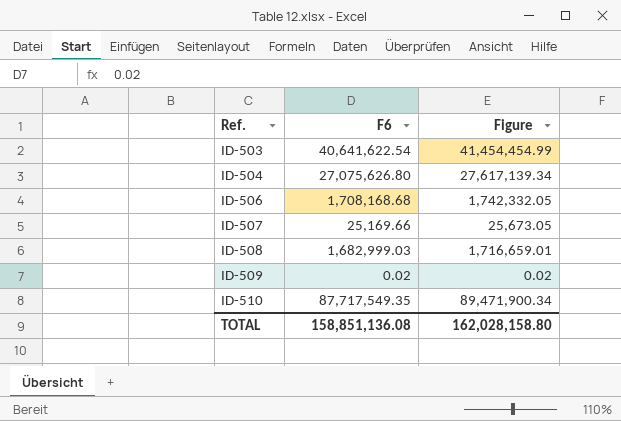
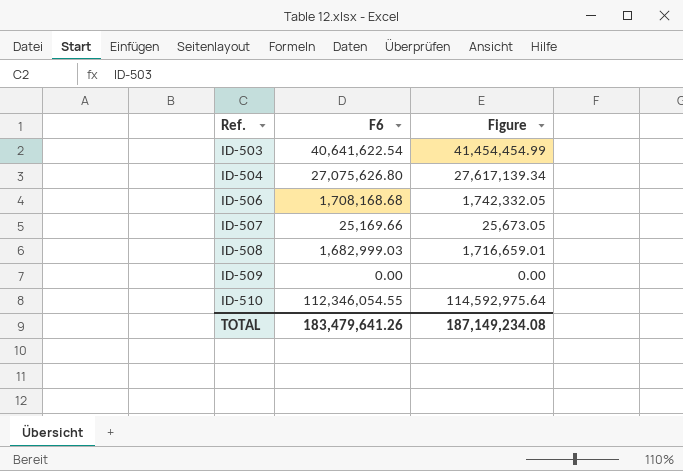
ID-509 | F6: 0.02 -> 0.00
ID-509 | Figure: 0.02 -> 0.00
ID-510 | F6: 87,717,549.35 -> 112,346,054.55
ID-510 | Figure: 89,471,900.34 -> 114,592,975.64
TOTAL | F6: 158,851,136.08 -> 183,479,641.26
TOTAL | Figure: 162,028,158.80 -> 187,149,234.08

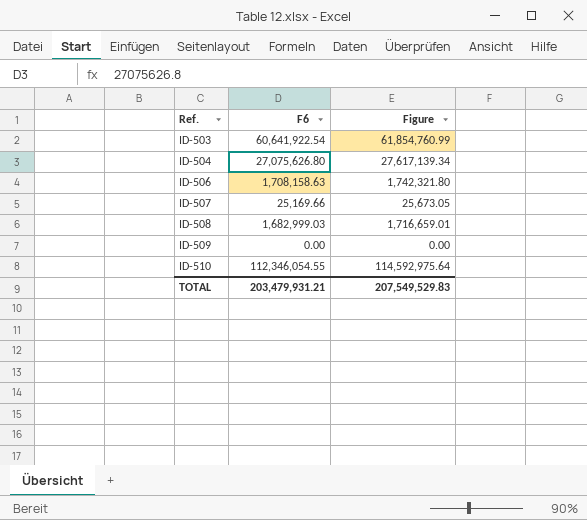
ID-503 | F6: 40,641,622.54 -> 60,641,922.54
ID-503 | Figure: 41,454,454.99 -> 61,854,760.99
ID-506 | F6: 1,708,168.68 -> 1,708,158.63
ID-506 | Figure: 1,742,332.05 -> 1,742,321.80
TOTAL | F6: 183,479,641.26 -> 203,479,931.21
TOTAL | Figure: 187,149,234.08 -> 207,549,529.83

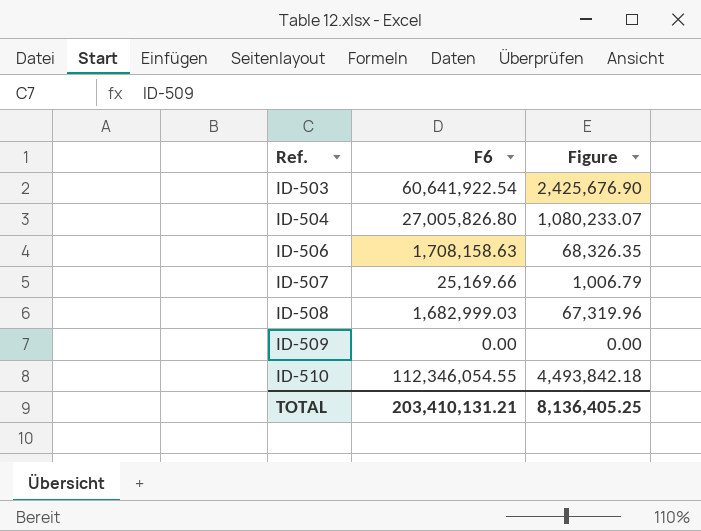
column Figure | formula: [F6] * 1.02 -> [F6] * 0.04
ID-504 | F6: 27,075,626.80 -> 27,005,826.80
TOTAL | F6: 203,479,931.21 -> 203,410,131.21
TOTAL | Figure: 207,549,529.83 -> 8,136,405.25

